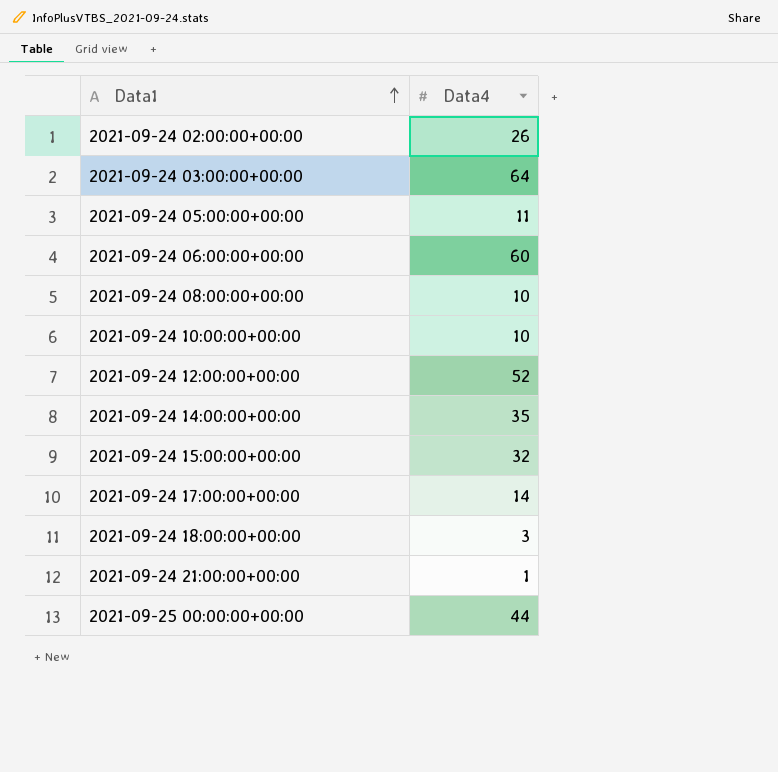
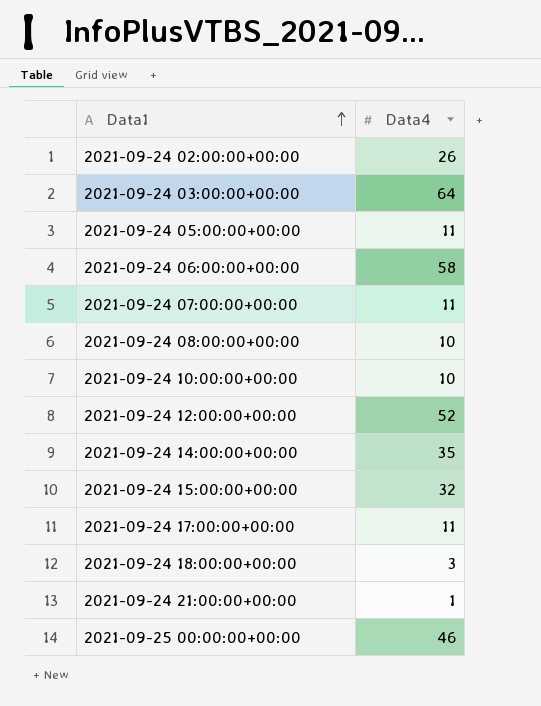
2021-09-24 06:00:00+00:00 | Data4: 60 -> 58
row 2021-09-24 07:00:00+00:00: none -> 11
2021-09-24 17:00:00+00:00 | Data4: 14 -> 11
2021-09-25 00:00:00+00:00 | Data4: 44 -> 46

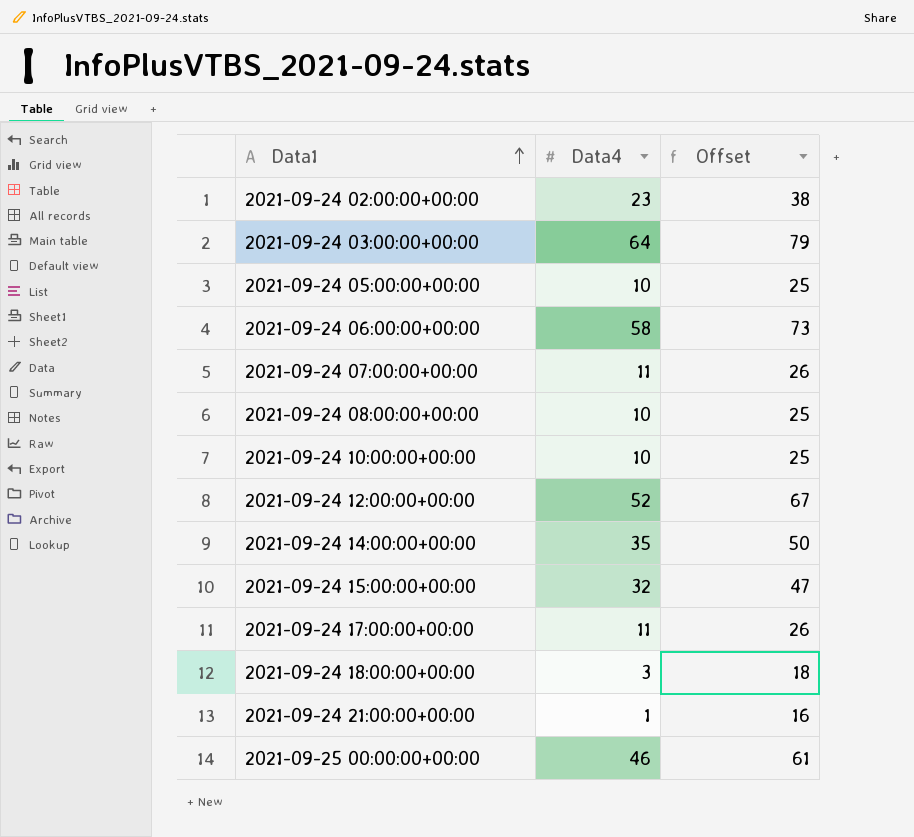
column Offset | formula: none -> [Data4] + 15
2021-09-24 02:00:00+00:00 | Data4: 26 -> 23
2021-09-24 05:00:00+00:00 | Data4: 11 -> 10

